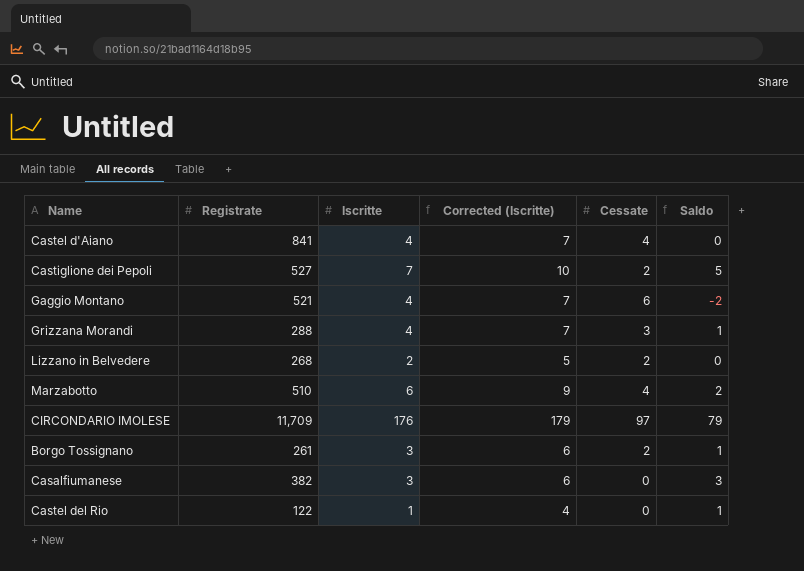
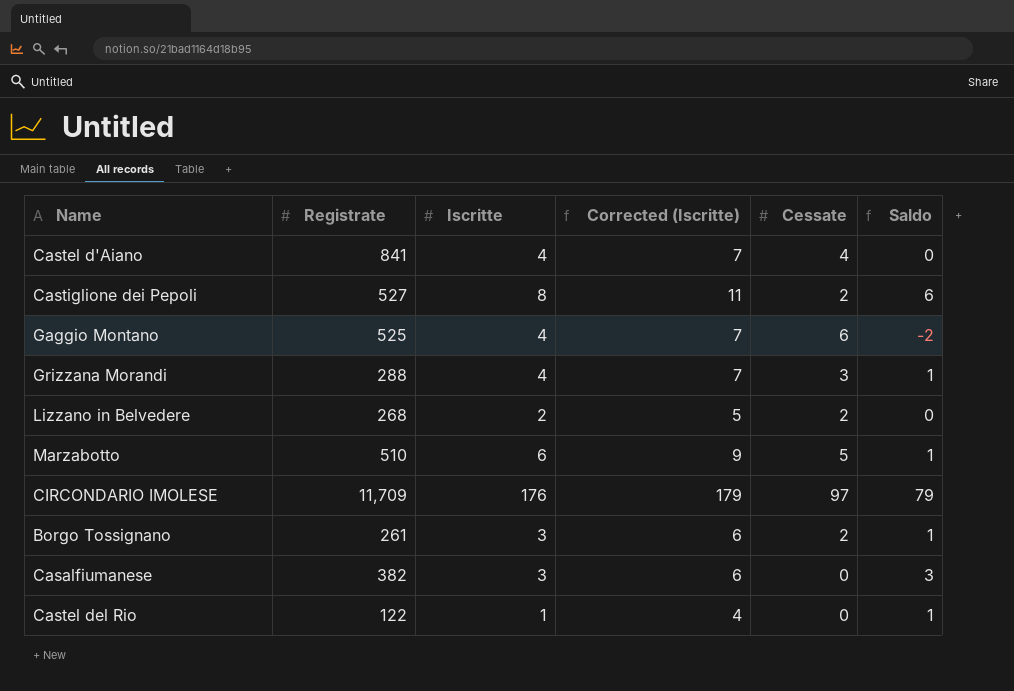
Castiglione dei Pepoli | Iscritte: 7 -> 8
Castiglione dei Pepoli | Corrected (Iscritte): 10 -> 11
Castiglione dei Pepoli | Saldo: 5 -> 6
Gaggio Montano | Registrate: 521 -> 525
Marzabotto | Cessate: 4 -> 5
Marzabotto | Saldo: 2 -> 1

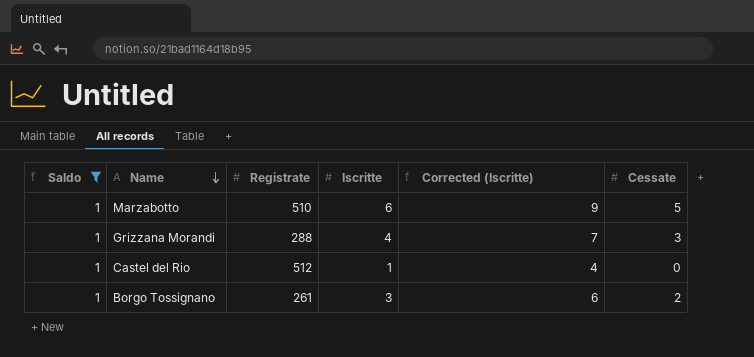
filter: none -> Saldo = 1
row order: none -> Name descending
column Saldo | position: 6 -> 1
Castel del Rio | Registrate: 122 -> 512

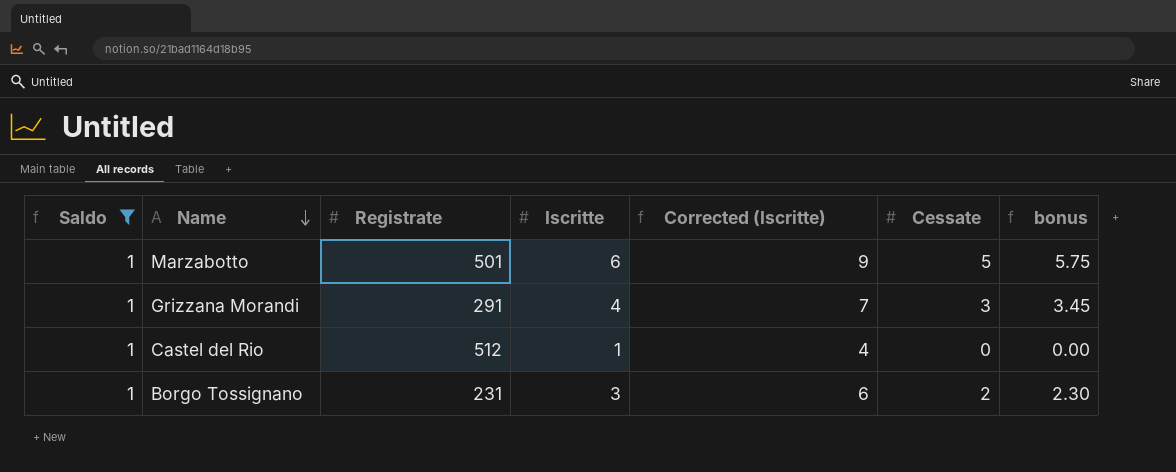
column bonus | formula: none -> [Cessate] * 1.15
Marzabotto | Registrate: 510 -> 501
Grizzana Morandi | Registrate: 288 -> 291
Borgo Tossignano | Registrate: 261 -> 231

